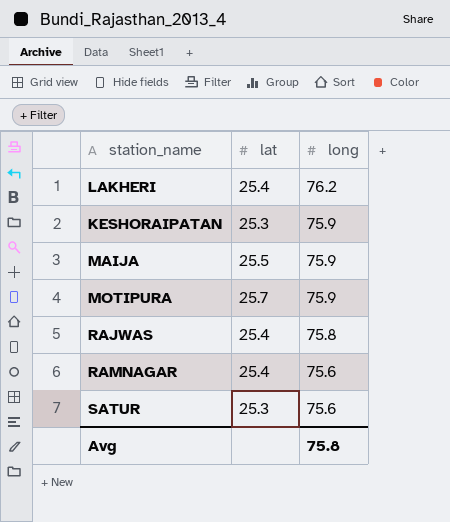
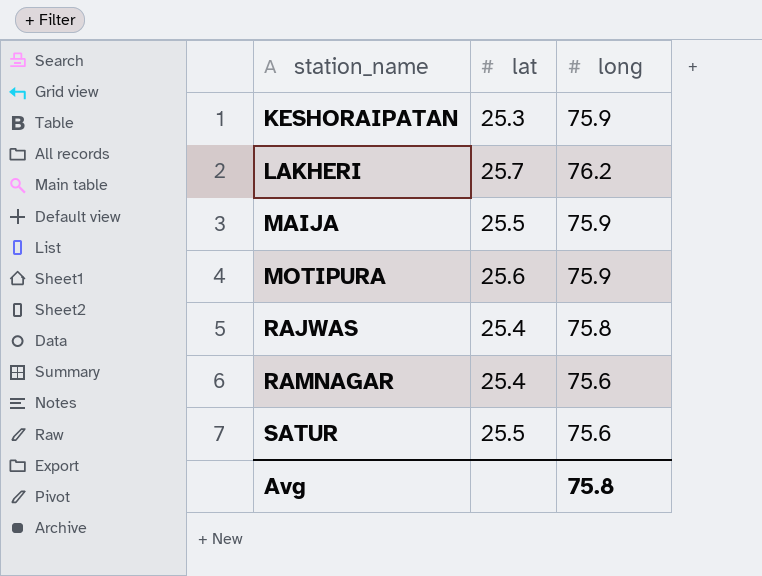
row order: long descending -> station_name ascending
LAKHERI | lat: 25.4 -> 25.7
MOTIPURA | lat: 25.7 -> 25.6
SATUR | lat: 25.3 -> 25.5

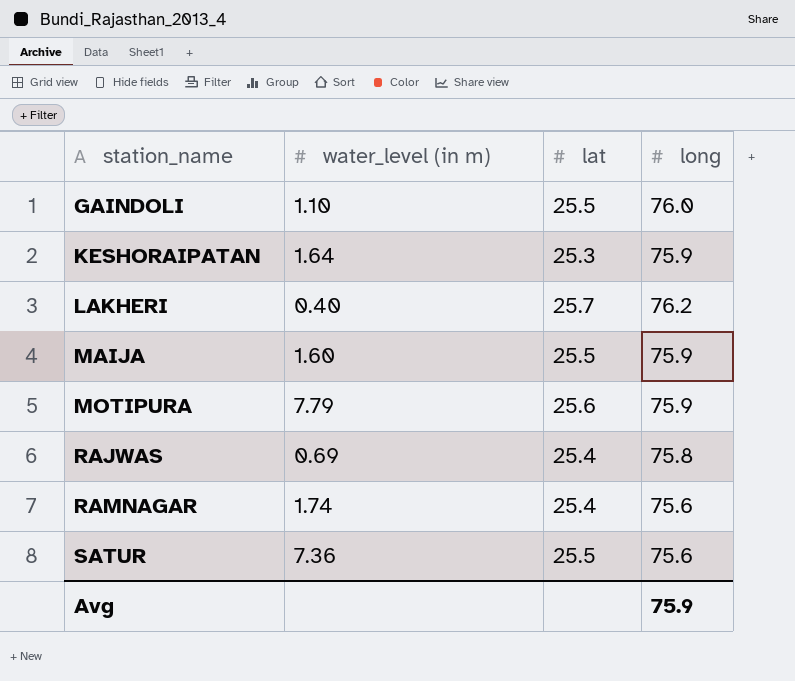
column water_level (in m) | position: none -> 2
row GAINDOLI: none -> 1.10 | 25.5 | 76.0
Avg | long: 75.8 -> 75.9

